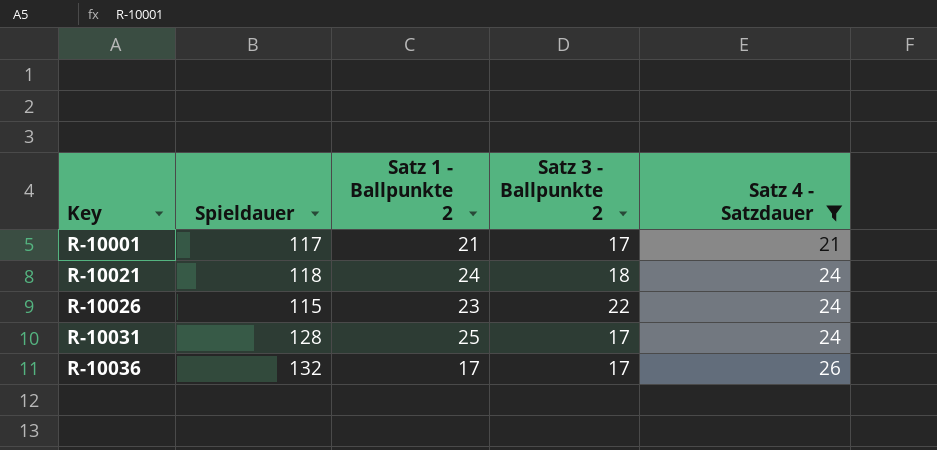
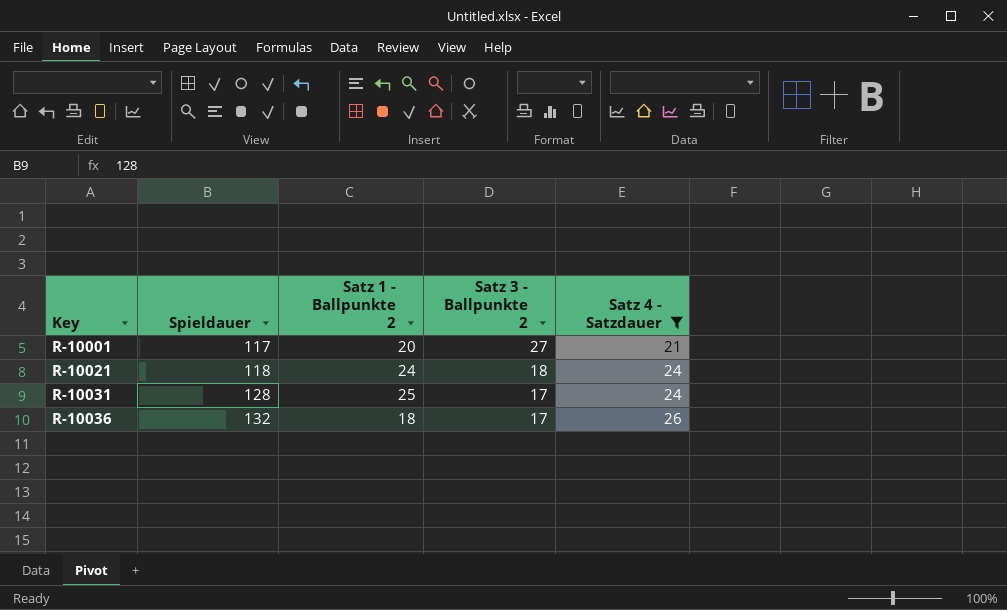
row R-10026: 115 | 23 | 22 | 24 -> none
R-10001 | Satz 1 - Ballpunkte 2: 21 -> 20
R-10001 | Satz 3 - Ballpunkte 2: 17 -> 27
R-10036 | Satz 1 - Ballpunkte 2: 17 -> 18

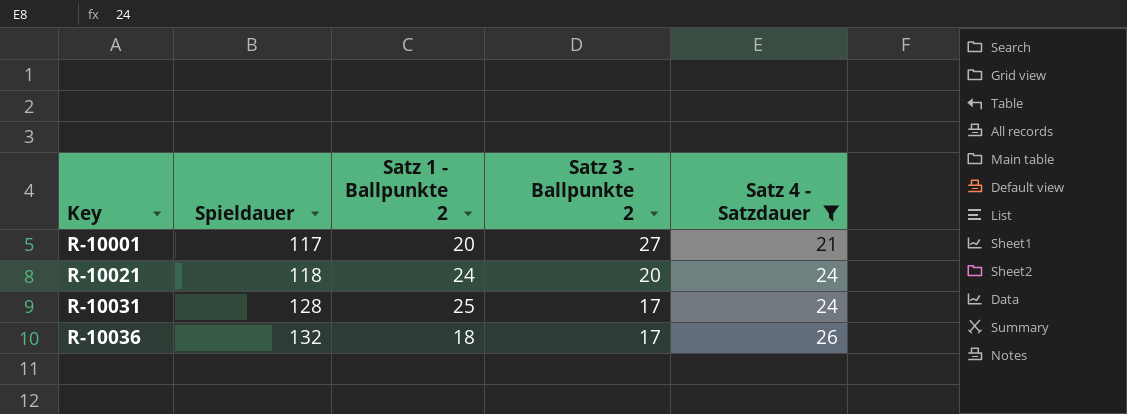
R-10021 | Satz 3 - Ballpunkte 2: 18 -> 20

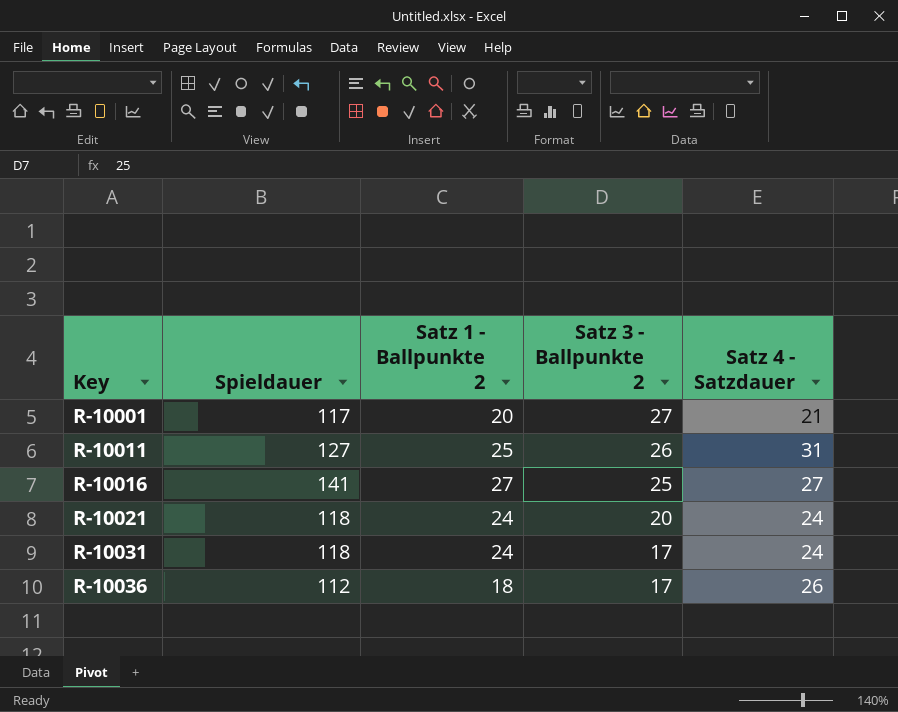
filter: Satz 4 - Satzdauer <= 26 -> none
R-10031 | Spieldauer: 128 -> 118
R-10031 | Satz 1 - Ballpunkte 2: 25 -> 24
R-10036 | Spieldauer: 132 -> 112

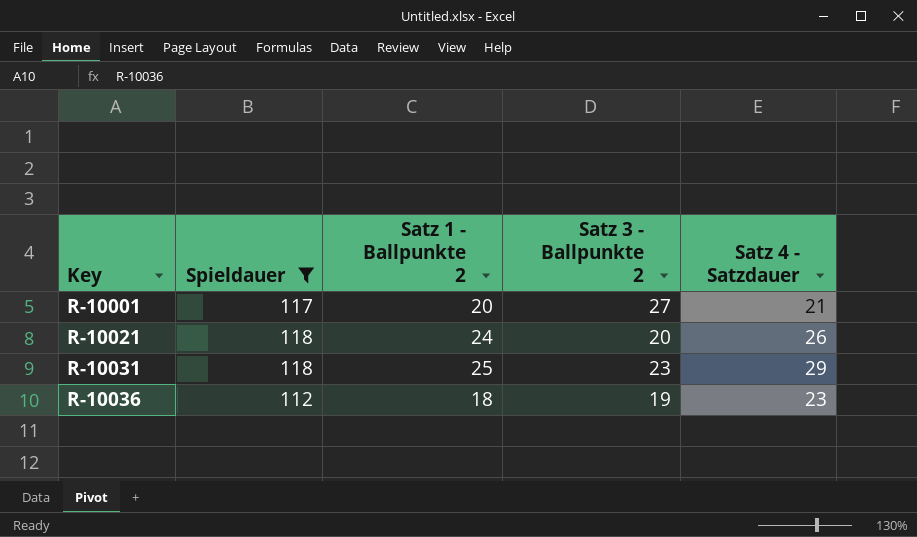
filter: none -> Spieldauer <= 118
R-10021 | Satz 4 - Satzdauer: 24 -> 26
R-10031 | Satz 1 - Ballpunkte 2: 24 -> 25
R-10031 | Satz 3 - Ballpunkte 2: 17 -> 23
R-10031 | Satz 4 - Satzdauer: 24 -> 29
R-10036 | Satz 3 - Ballpunkte 2: 17 -> 19
R-10036 | Satz 4 - Satzdauer: 26 -> 23

